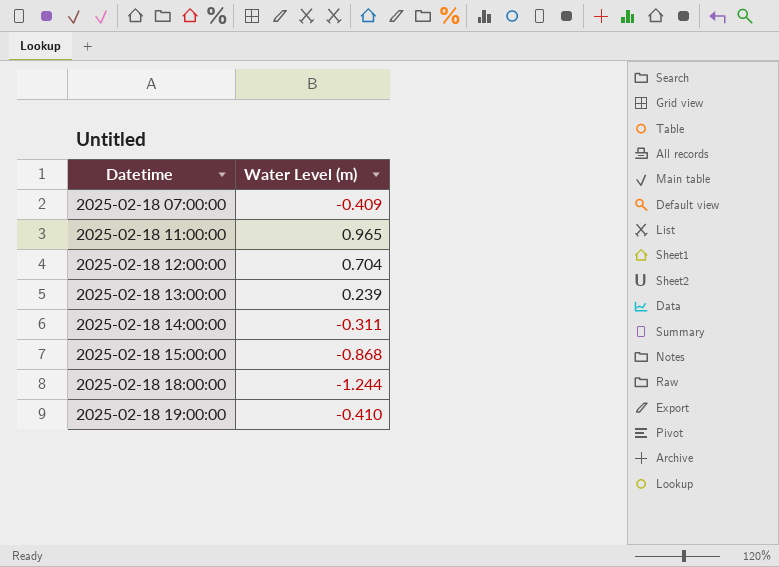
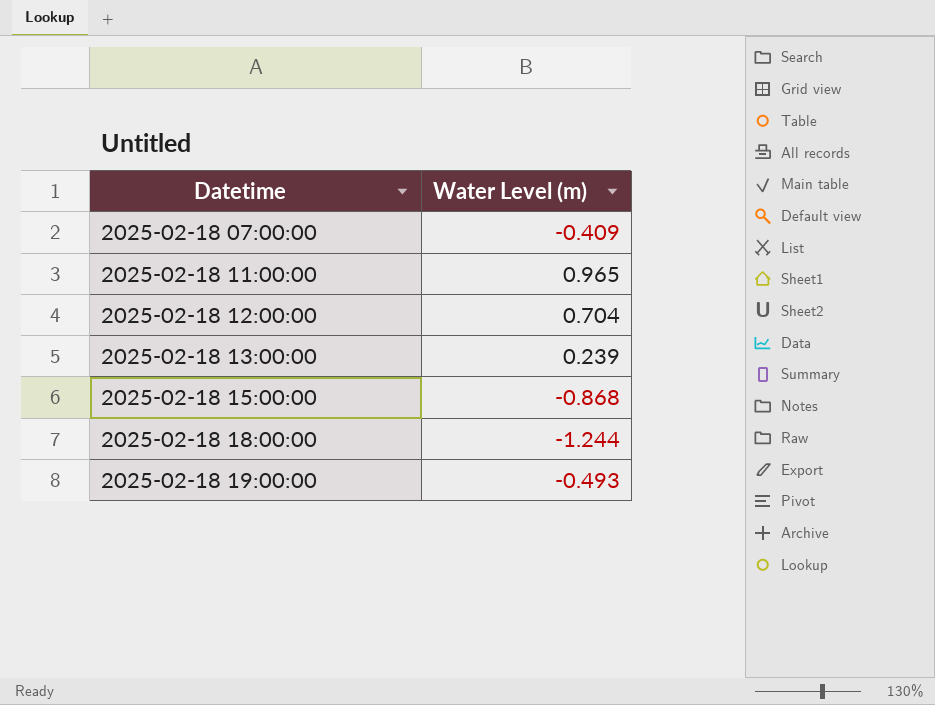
row 2025-02-18 14:00:00: -0.311 -> none
2025-02-18 19:00:00 | Water Level (m): -0.410 -> -0.493

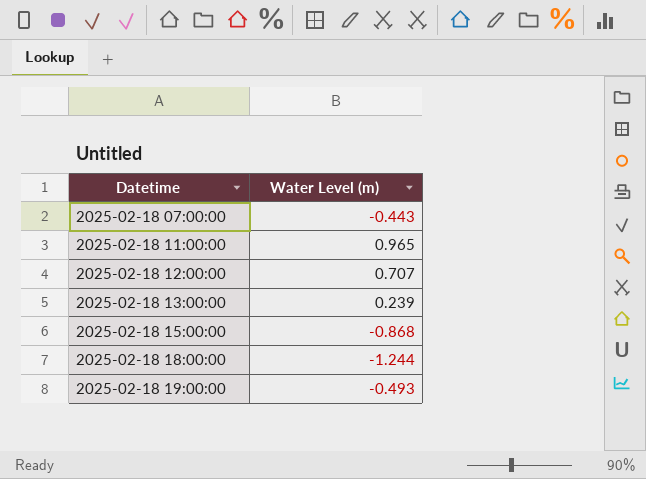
2025-02-18 07:00:00 | Water Level (m): -0.409 -> -0.443
2025-02-18 12:00:00 | Water Level (m): 0.704 -> 0.707

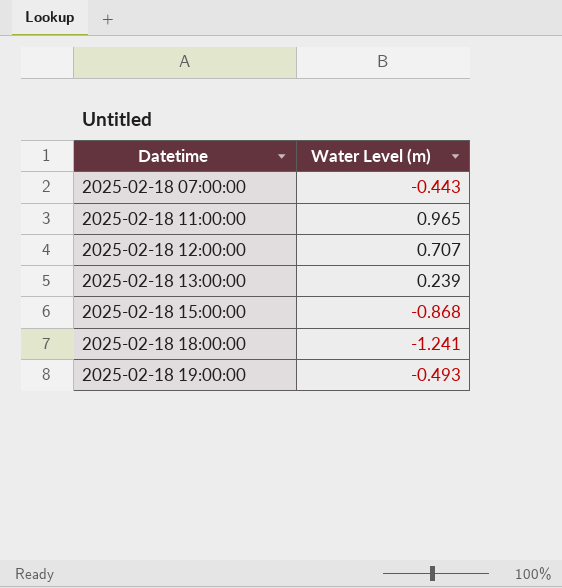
2025-02-18 18:00:00 | Water Level (m): -1.244 -> -1.241

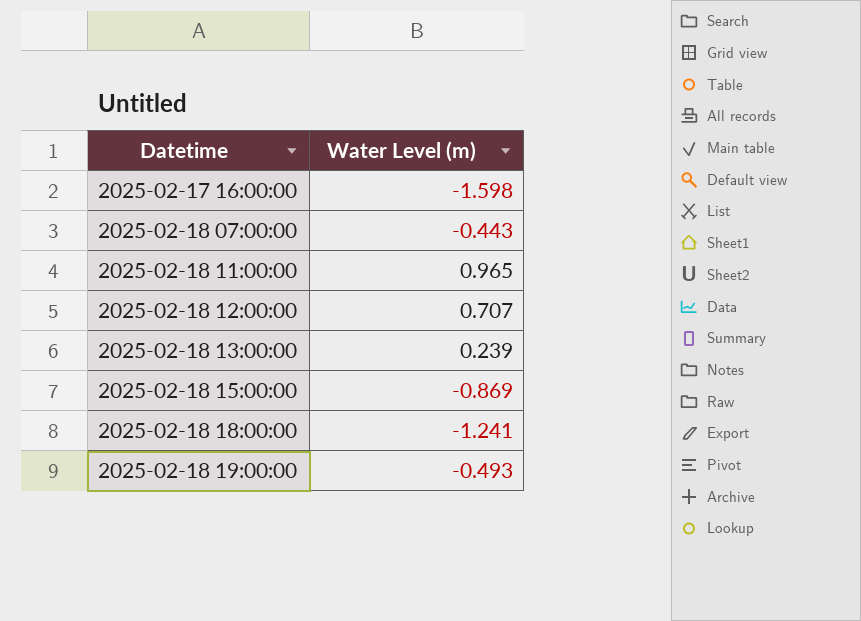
row 2025-02-17 16:00:00: none -> -1.598
2025-02-18 15:00:00 | Water Level (m): -0.868 -> -0.869

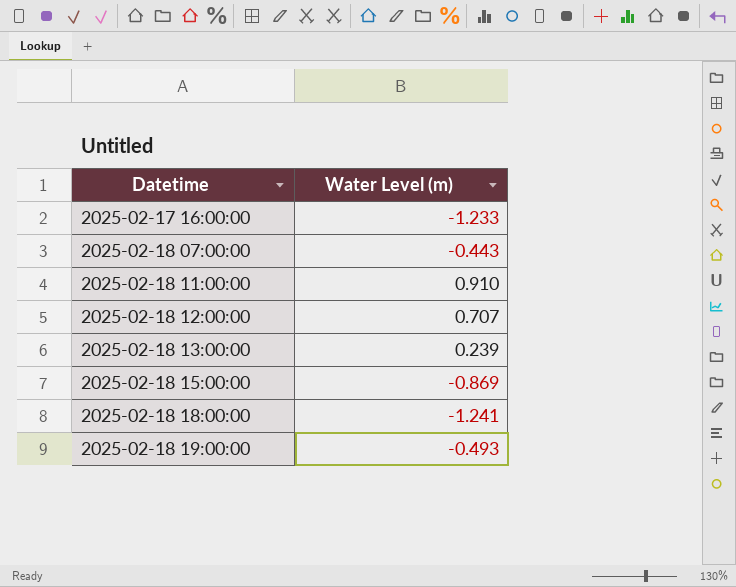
2025-02-17 16:00:00 | Water Level (m): -1.598 -> -1.233
2025-02-18 11:00:00 | Water Level (m): 0.965 -> 0.910

